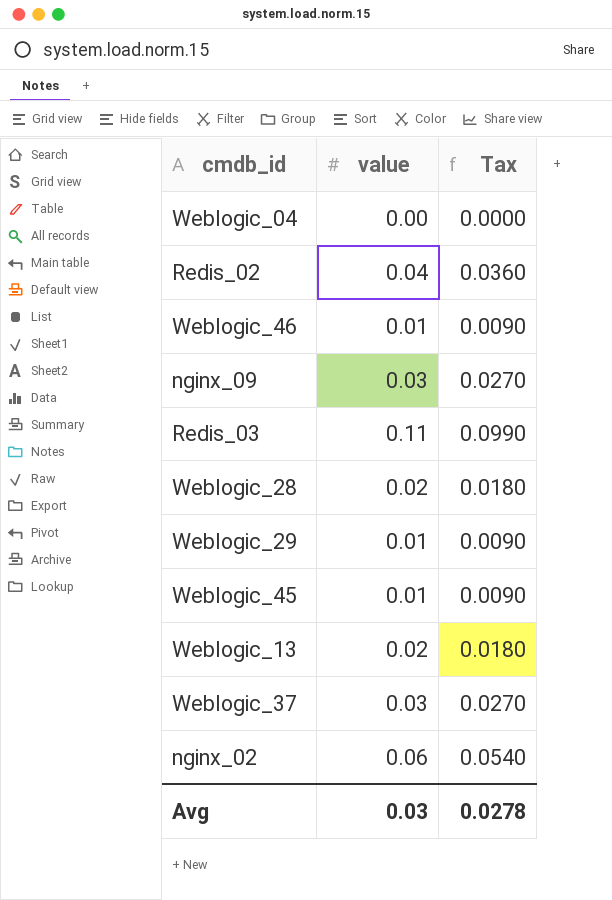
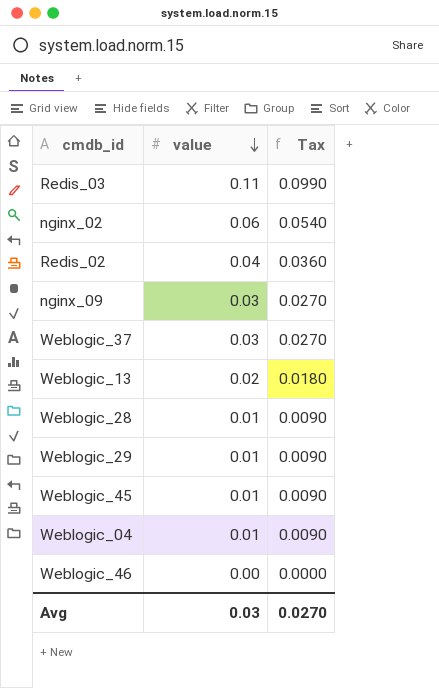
row order: none -> value descending
Weblogic_28 | value: 0.02 -> 0.01
Weblogic_28 | Tax: 0.0180 -> 0.0090
Weblogic_04 | value: 0.00 -> 0.01
Weblogic_04 | Tax: 0.0000 -> 0.0090
Weblogic_46 | value: 0.01 -> 0.00
Weblogic_46 | Tax: 0.0090 -> 0.0000
Avg | Tax: 0.0278 -> 0.0270

